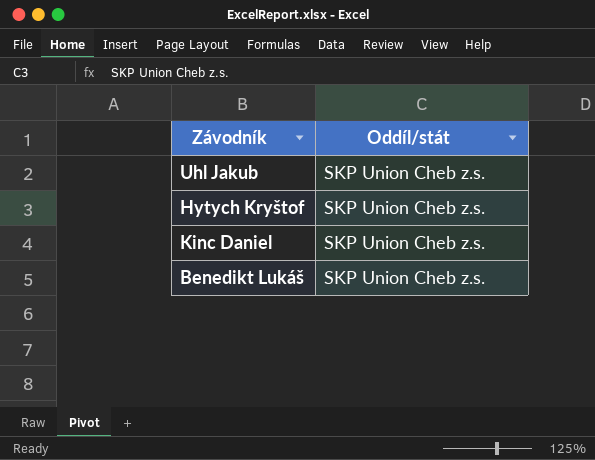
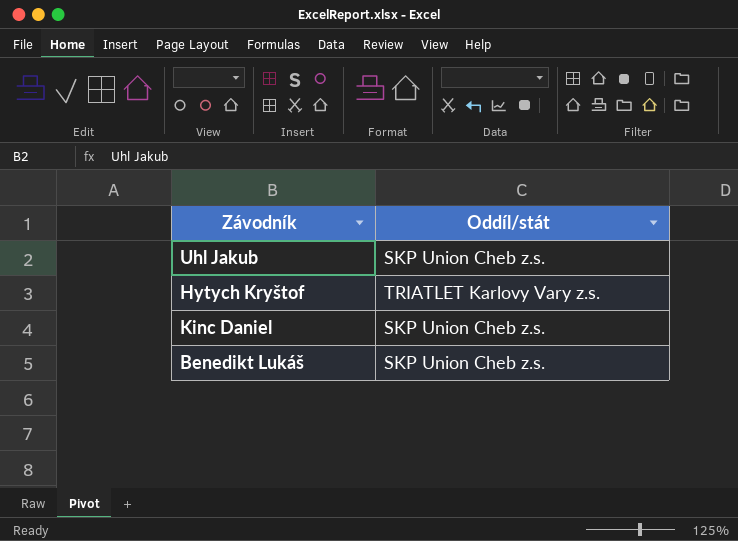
Hytych Kryštof | Oddíl/stát: SKP Union Cheb z.s. -> TRIATLET Karlovy Vary z.s.

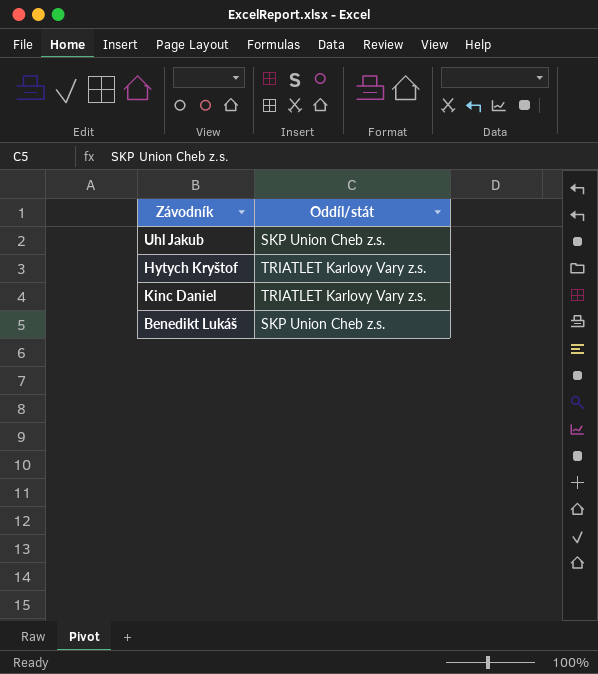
Kinc Daniel | Oddíl/stát: SKP Union Cheb z.s. -> TRIATLET Karlovy Vary z.s.

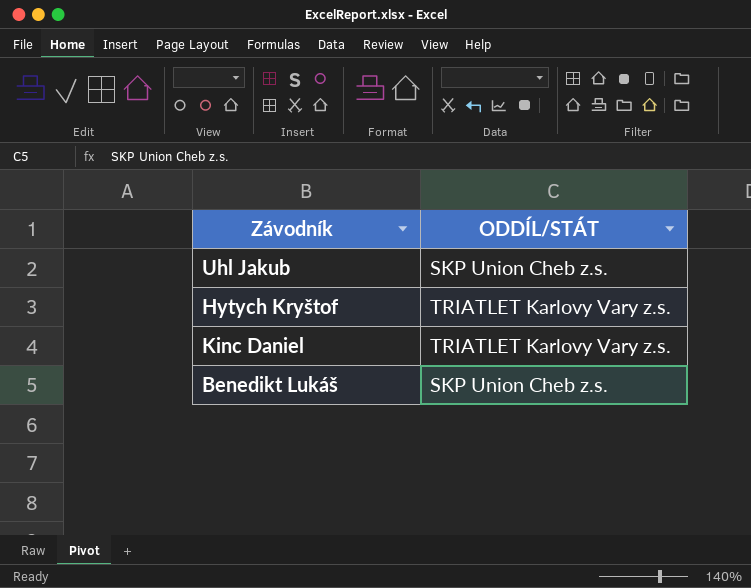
column name: Oddíl/stát -> ODDÍL/STÁT

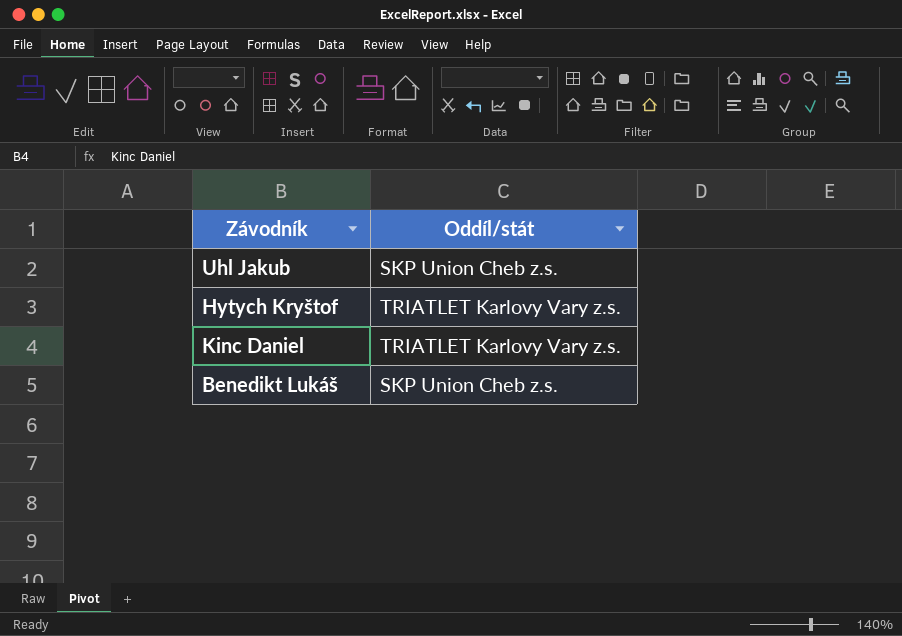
column name: ODDÍL/STÁT -> Oddíl/stát

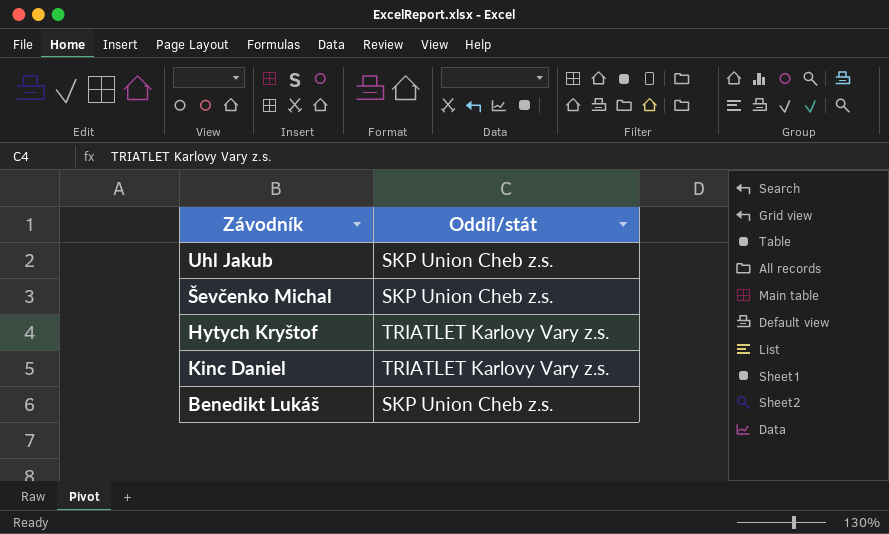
row Ševčenko Michal: none -> SKP Union Cheb z.s.

